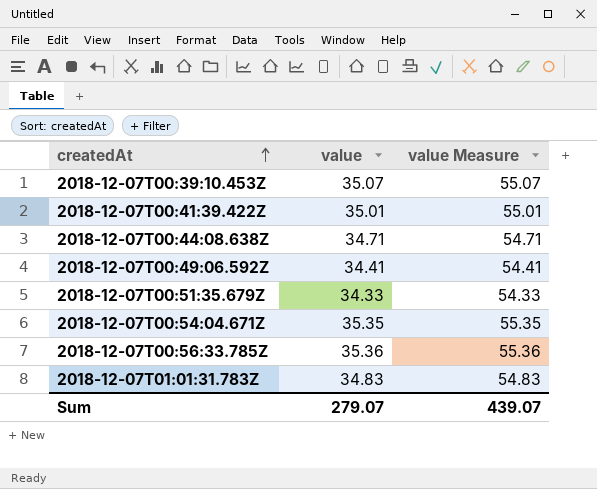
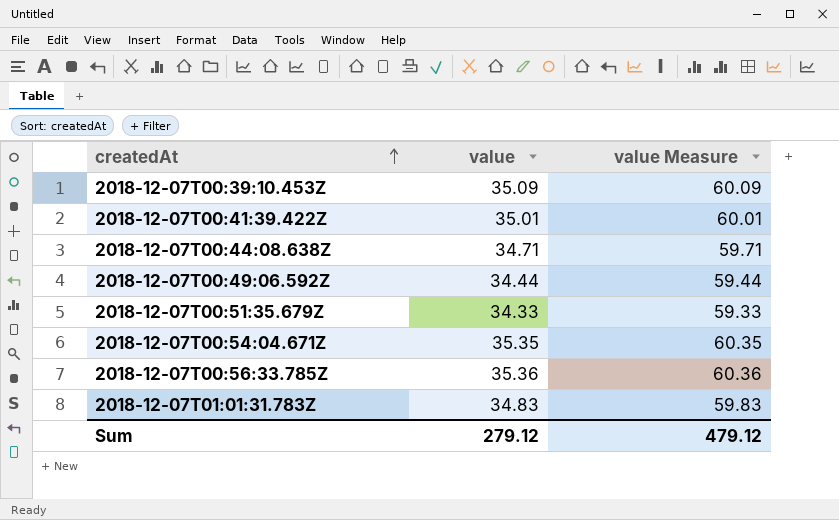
column value Measure | formula: [value] + 20 -> [value] + 25
2018-12-07T00:39:10.453Z | value: 35.07 -> 35.09
2018-12-07T00:49:06.592Z | value: 34.41 -> 34.44
Sum | value: 279.07 -> 279.12
Sum | value Measure: 439.07 -> 479.12

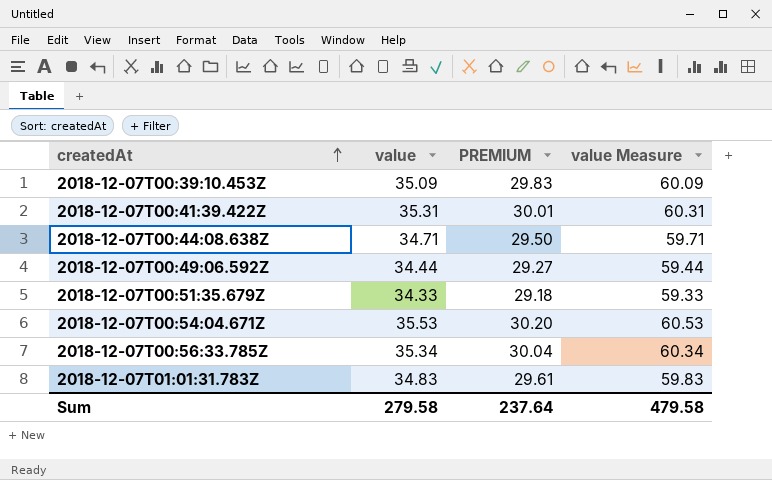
column PREMIUM | formula: none -> [value] * 0.85
2018-12-07T00:41:39.422Z | value: 35.01 -> 35.31
2018-12-07T00:41:39.422Z | value Measure: 60.01 -> 60.31
2018-12-07T00:54:04.671Z | value: 35.35 -> 35.53
2018-12-07T00:54:04.671Z | value Measure: 60.35 -> 60.53
2018-12-07T00:56:33.785Z | value: 35.36 -> 35.34
2018-12-07T00:56:33.785Z | value Measure: 60.36 -> 60.34
Sum | value: 279.12 -> 279.58
Sum | value Measure: 479.12 -> 479.58

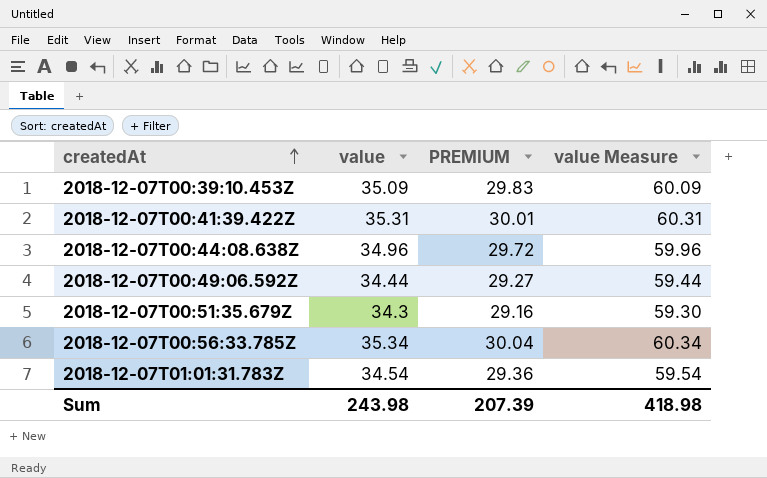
row 2018-12-07T00:54:04.671Z: 35.53 | 30.20 | 60.53 -> none
2018-12-07T00:44:08.638Z | value: 34.71 -> 34.96
2018-12-07T00:44:08.638Z | PREMIUM: 29.50 -> 29.72
2018-12-07T00:44:08.638Z | value Measure: 59.71 -> 59.96
2018-12-07T00:51:35.679Z | value: 34.33 -> 34.3
2018-12-07T00:51:35.679Z | PREMIUM: 29.18 -> 29.16
2018-12-07T00:51:35.679Z | value Measure: 59.33 -> 59.30
2018-12-07T01:01:31.783Z | value: 34.83 -> 34.54
2018-12-07T01:01:31.783Z | PREMIUM: 29.61 -> 29.36
2018-12-07T01:01:31.783Z | value Measure: 59.83 -> 59.54
Sum | value: 279.58 -> 243.98
Sum | PREMIUM: 237.64 -> 207.39
Sum | value Measure: 479.58 -> 418.98

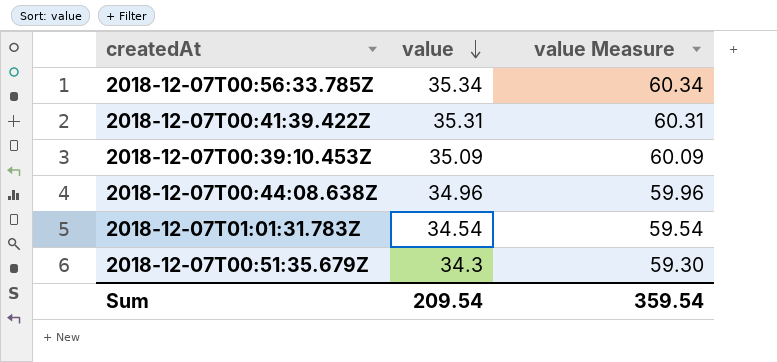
row order: createdAt ascending -> value descending
column PREMIUM | formula: [value] * 0.85 -> none
row 2018-12-07T00:49:06.592Z: 34.44 | 29.27 | 59.44 -> none
Sum | value: 243.98 -> 209.54
Sum | value Measure: 418.98 -> 359.54

